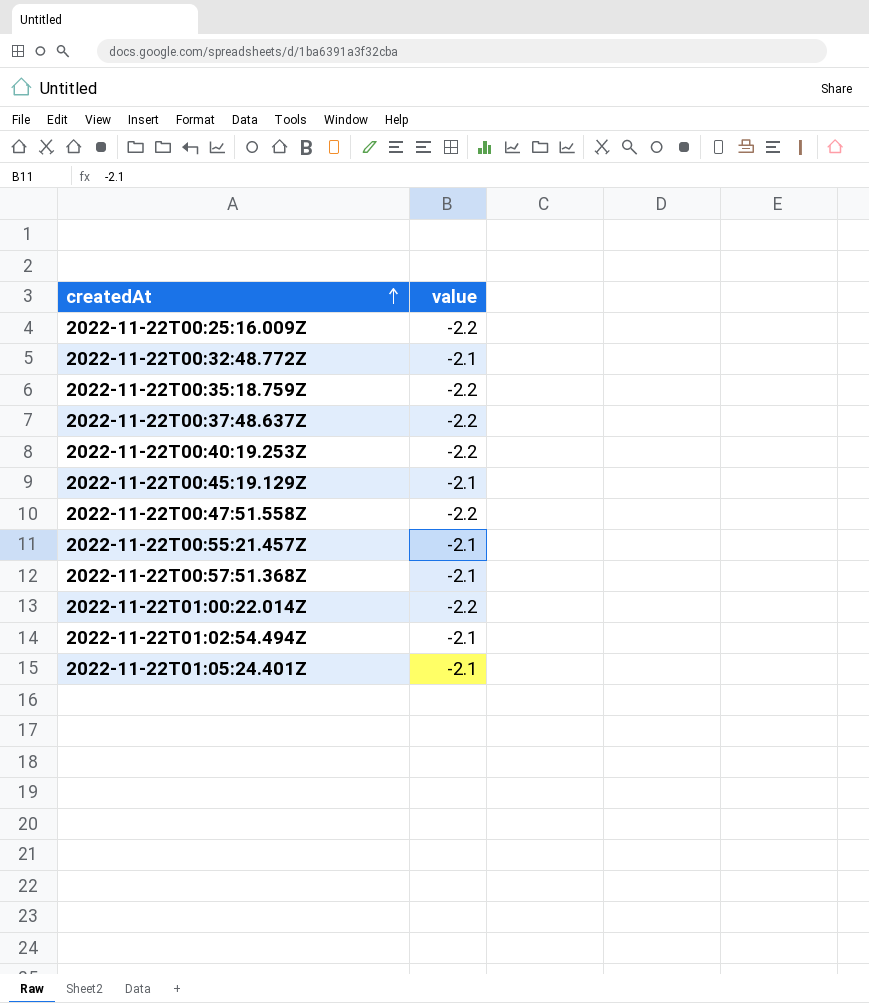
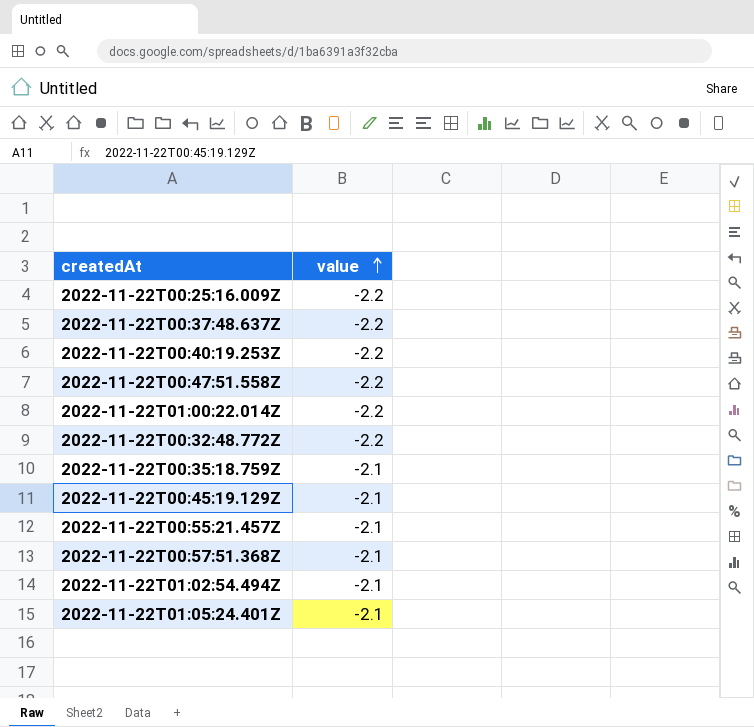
row order: createdAt ascending -> value ascending
2022-11-22T00:32:48.772Z | value: -2.1 -> -2.2
2022-11-22T00:35:18.759Z | value: -2.2 -> -2.1

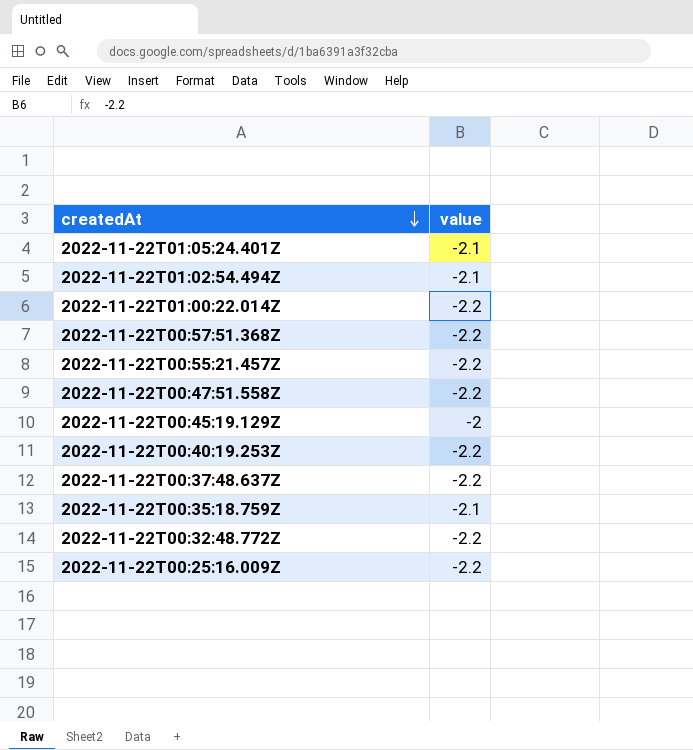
row order: value ascending -> createdAt descending
2022-11-22T00:57:51.368Z | value: -2.1 -> -2.2
2022-11-22T00:55:21.457Z | value: -2.1 -> -2.2
2022-11-22T00:45:19.129Z | value: -2.1 -> -2

